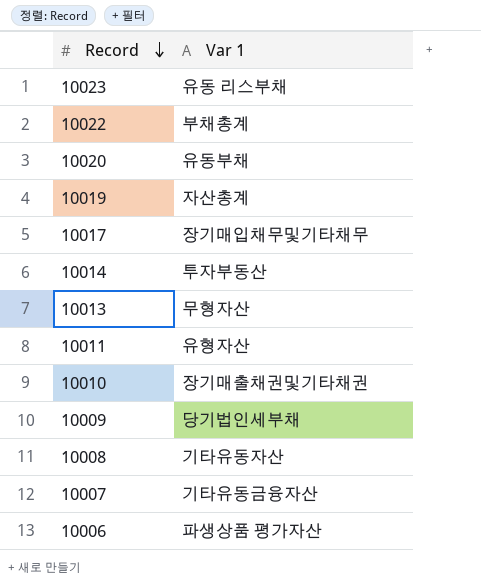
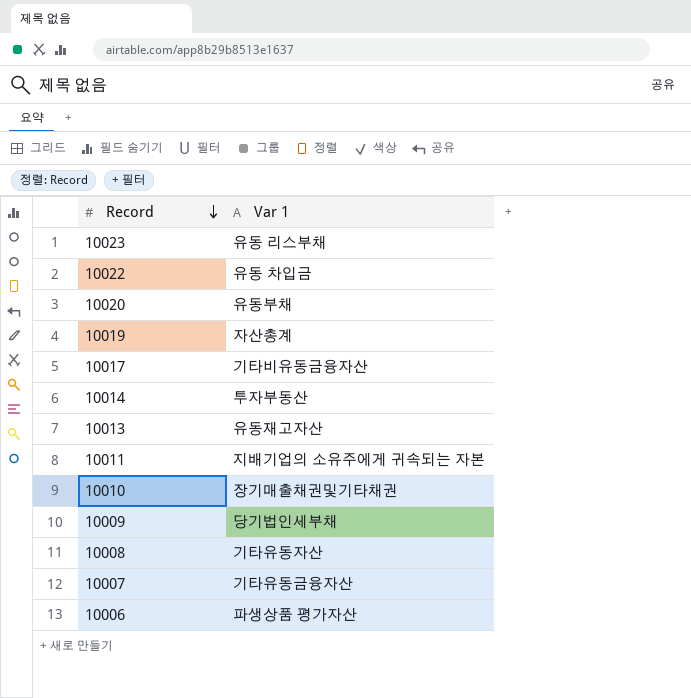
10022 | Var 1: 부채총계 -> 유동 차입금
10017 | Var 1: 장기매입채무및기타채무 -> 기타비유동금융자산
10013 | Var 1: 무형자산 -> 유동재고자산
10011 | Var 1: 유형자산 -> 지배기업의 소유주에게 귀속되는 자본

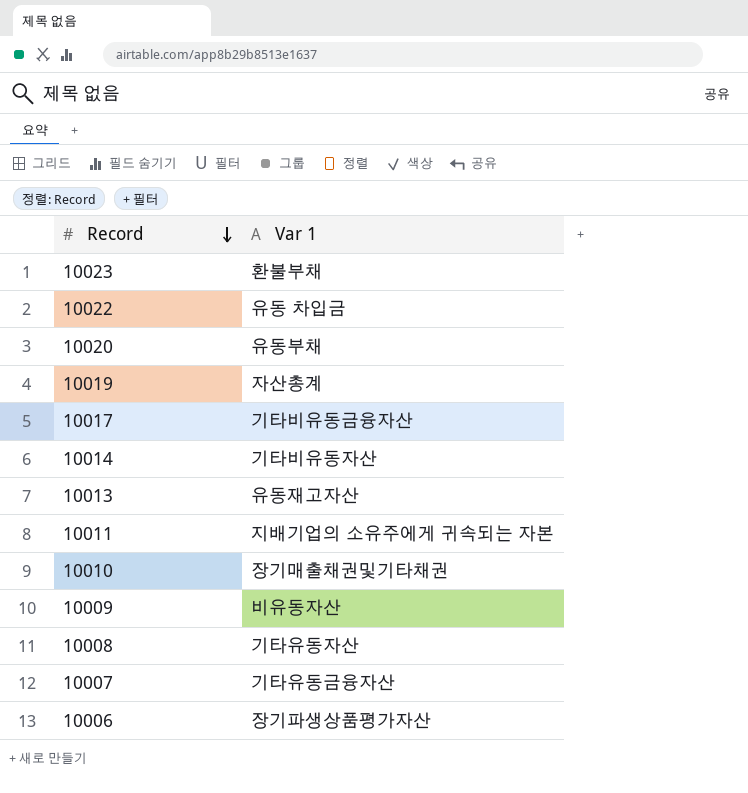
10023 | Var 1: 유동 리스부채 -> 환불부채
10014 | Var 1: 투자부동산 -> 기타비유동자산
10009 | Var 1: 당기법인세부채 -> 비유동자산
10006 | Var 1: 파생상품 평가자산 -> 장기파생상품평가자산

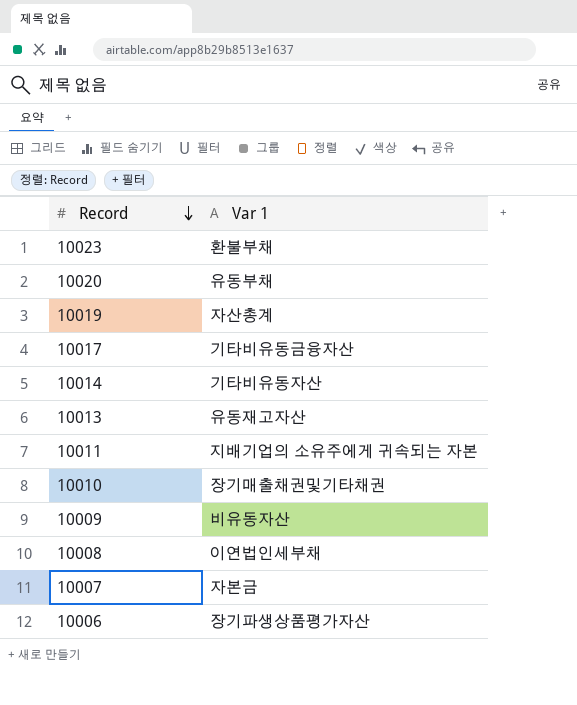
row 10022: 유동 차입금 -> none
10008 | Var 1: 기타유동자산 -> 이연법인세부채
10007 | Var 1: 기타유동금융자산 -> 자본금

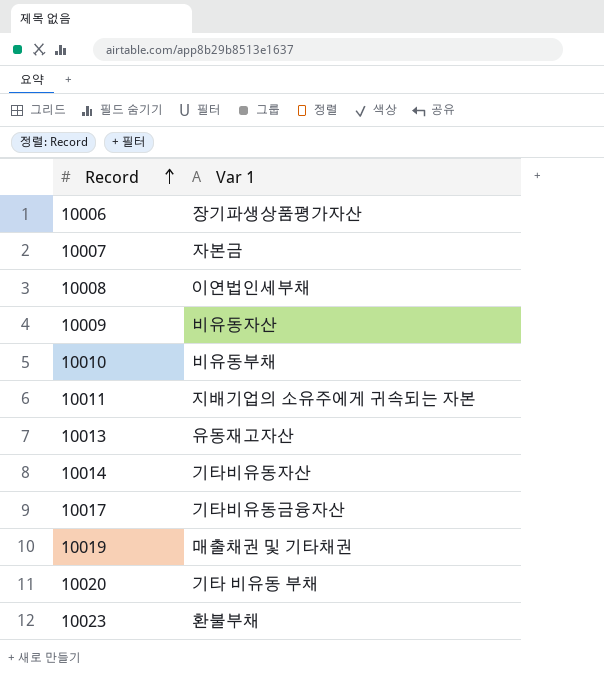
row order: Record descending -> Record ascending
10010 | Var 1: 장기매출채권및기타채권 -> 비유동부채
10019 | Var 1: 자산총계 -> 매출채권 및 기타채권
10020 | Var 1: 유동부채 -> 기타 비유동 부채

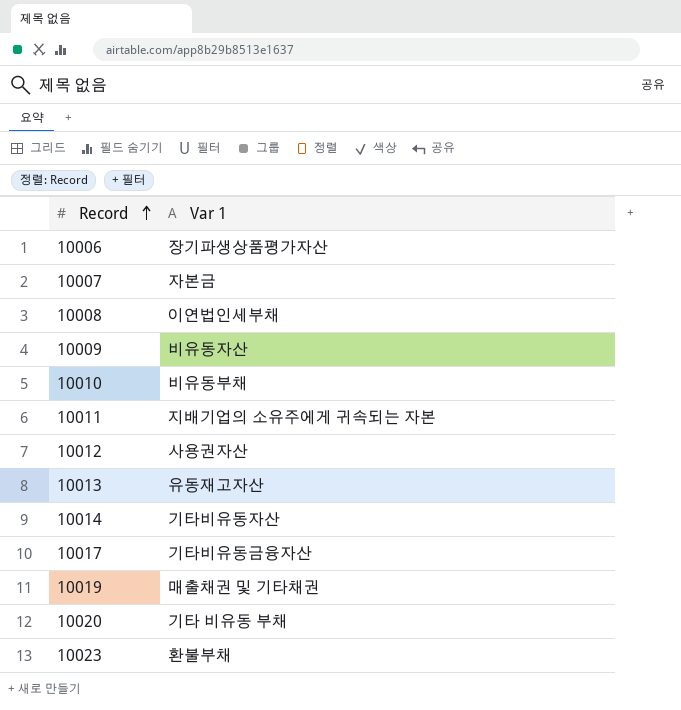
row 10012: none -> 사용권자산

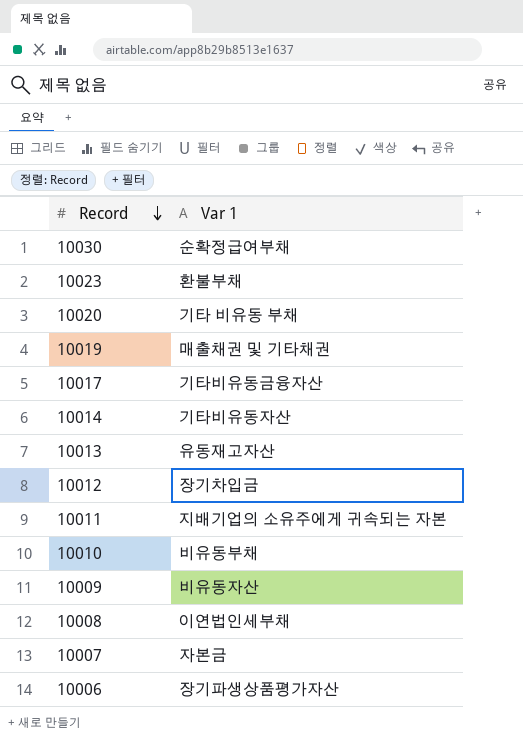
row order: Record ascending -> Record descending
row 10030: none -> 순확정급여부채
10012 | Var 1: 사용권자산 -> 장기차입금

